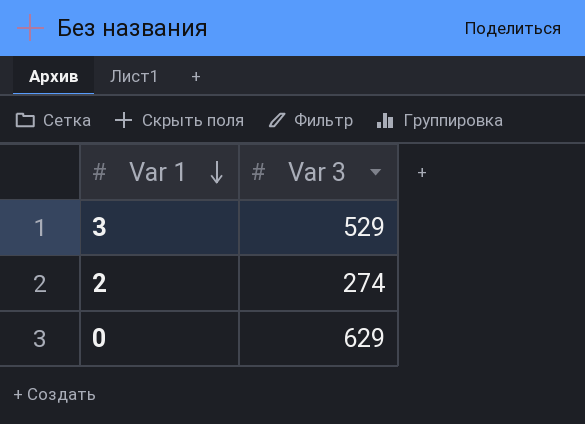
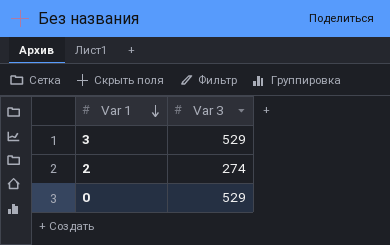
0 | Var 3: 629 -> 529

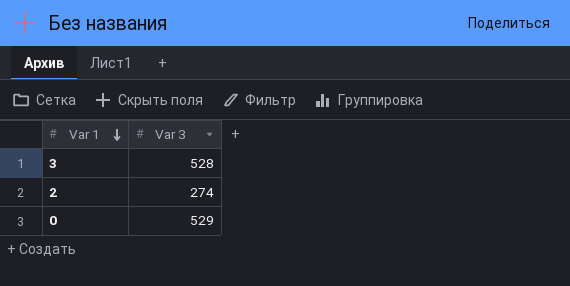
3 | Var 3: 529 -> 528

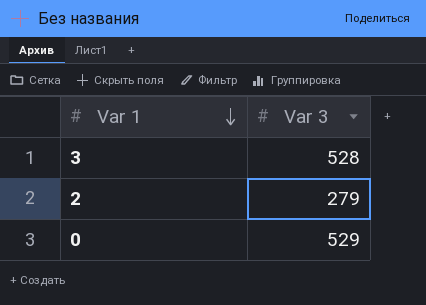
2 | Var 3: 274 -> 279

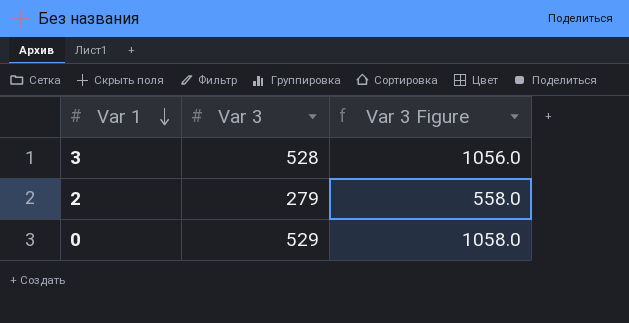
column Var 3 Figure | formula: none -> [Var 3] * 2

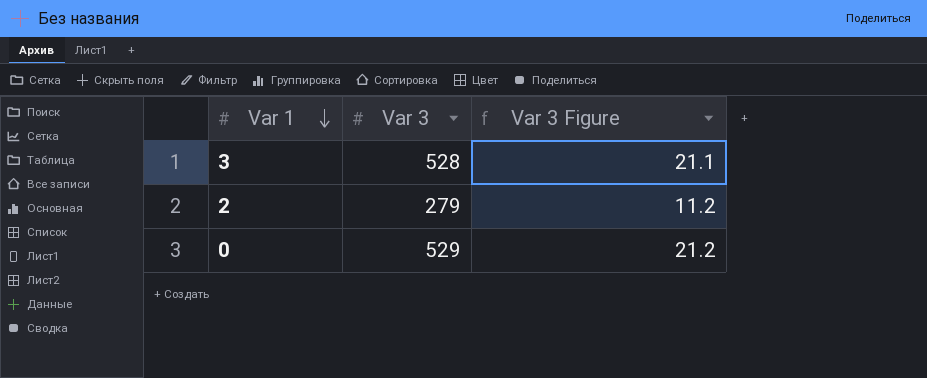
column Var 3 Figure | formula: [Var 3] * 2 -> [Var 3] * 0.04

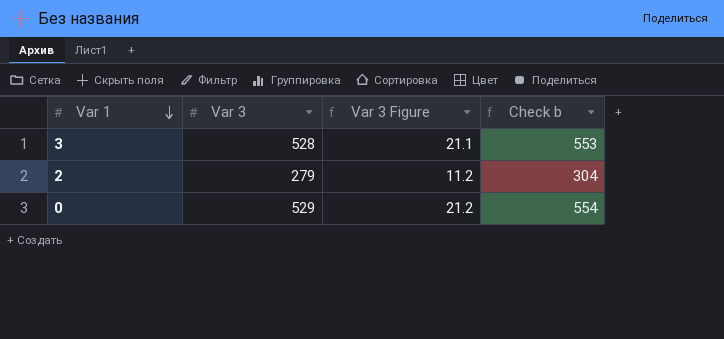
column Check b | formula: none -> [Var 3] + 25

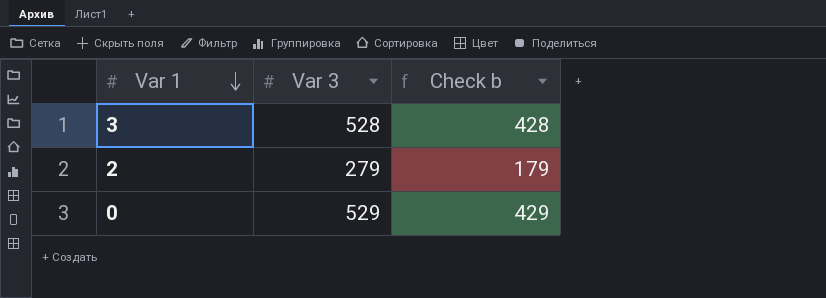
column Var 3 Figure | formula: [Var 3] * 0.04 -> none
column Check b | formula: [Var 3] + 25 -> [Var 3] - 100

